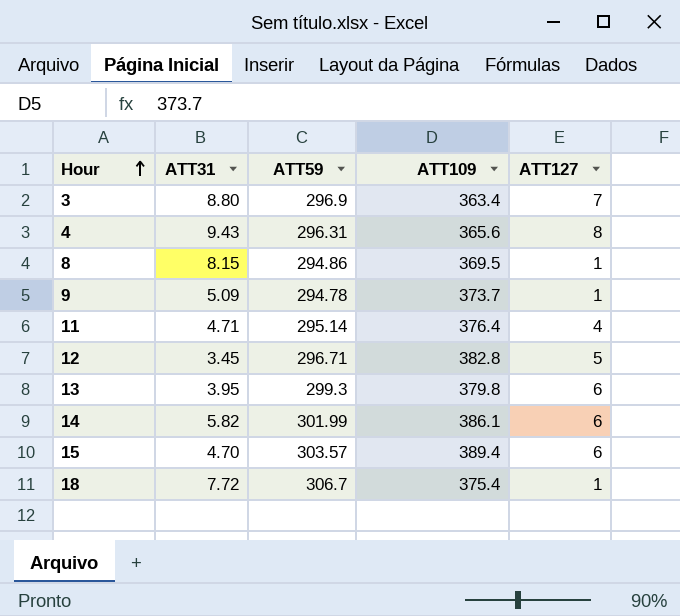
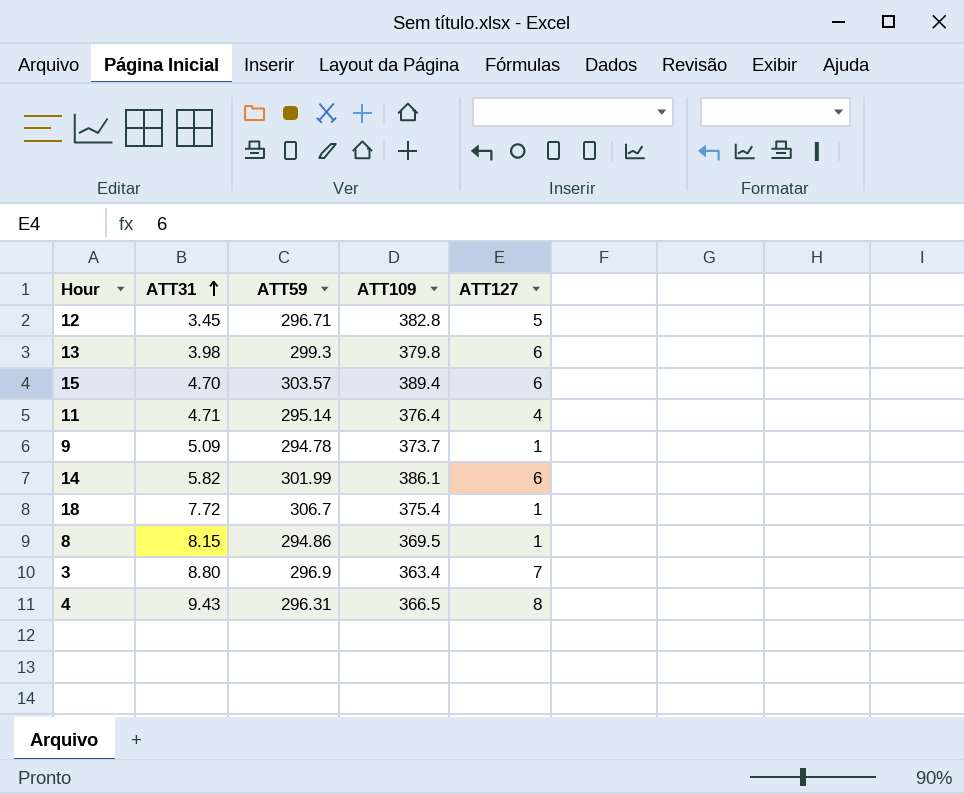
row order: Hour ascending -> ATT31 ascending
13 | ATT31: 3.95 -> 3.98
4 | ATT109: 365.6 -> 366.5

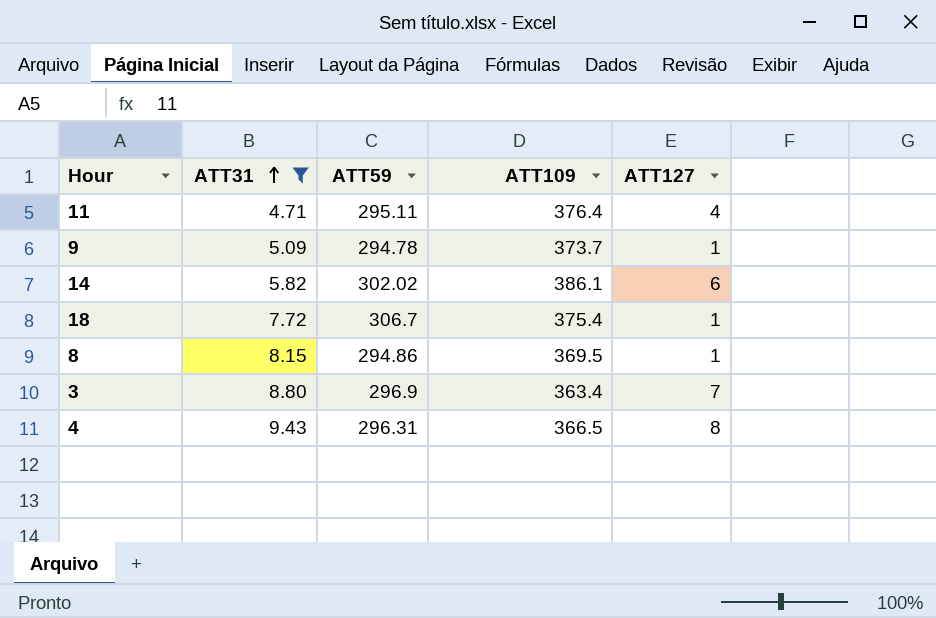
filter: none -> ATT31 >= 4.71
11 | ATT59: 295.14 -> 295.11
14 | ATT59: 301.99 -> 302.02

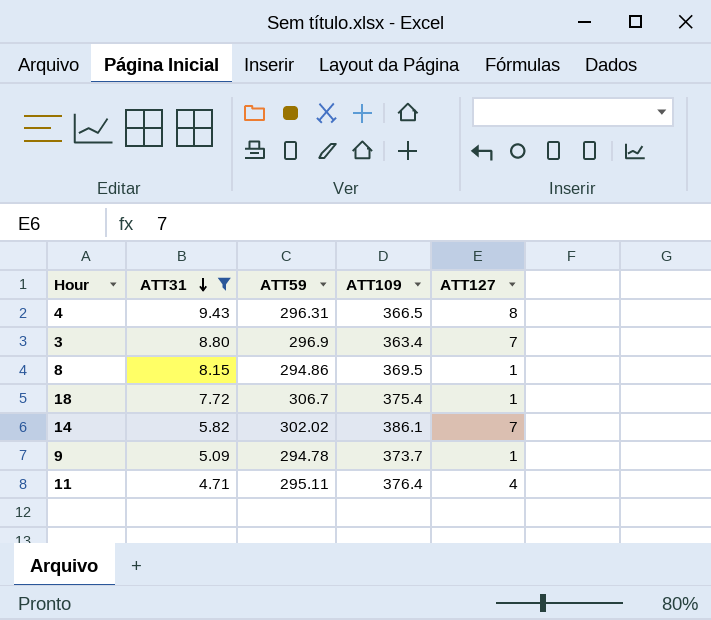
row order: ATT31 ascending -> ATT31 descending
14 | ATT127: 6 -> 7

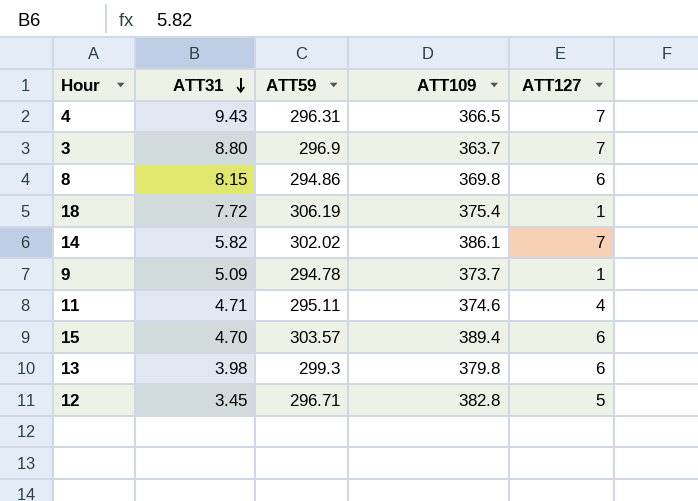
filter: ATT31 >= 4.71 -> none
4 | ATT127: 8 -> 7
3 | ATT109: 363.4 -> 363.7
8 | ATT109: 369.5 -> 369.8
8 | ATT127: 1 -> 6
18 | ATT59: 306.7 -> 306.19
11 | ATT109: 376.4 -> 374.6

